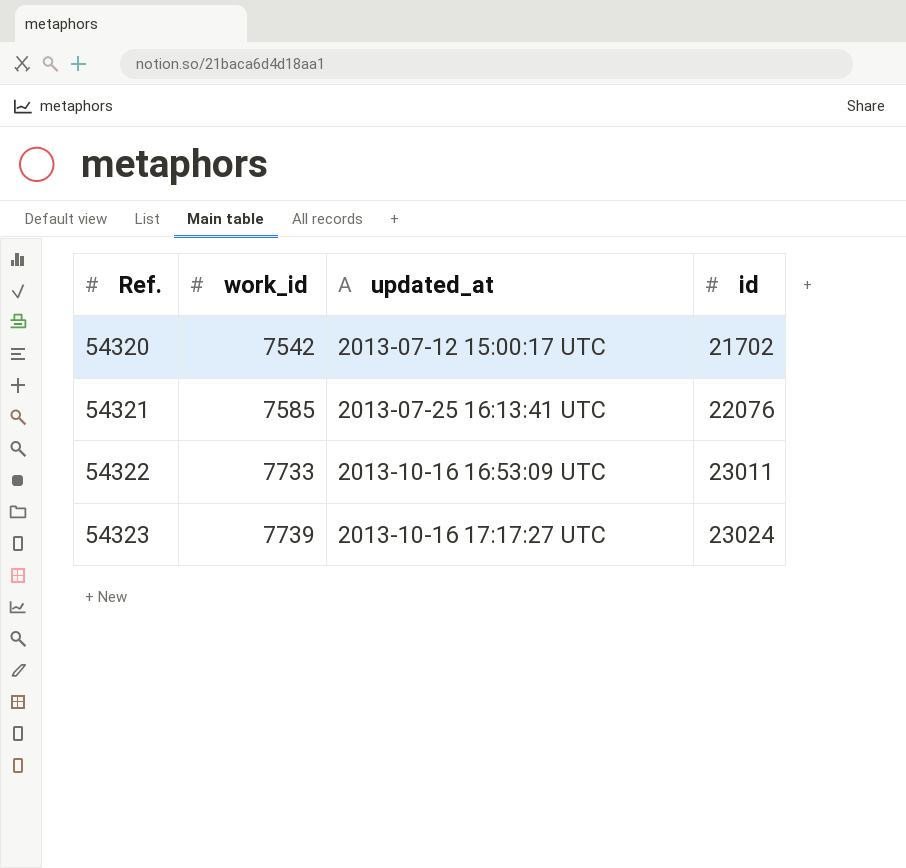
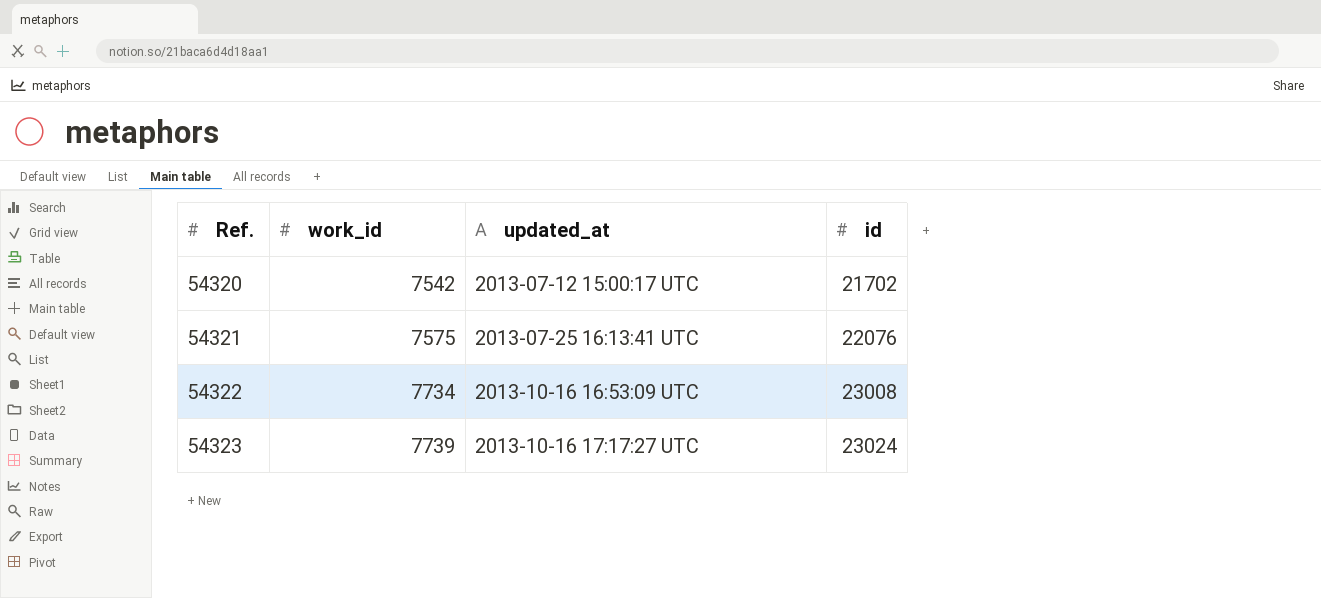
54321 | work_id: 7585 -> 7575
54322 | work_id: 7733 -> 7734
54322 | id: 23011 -> 23008

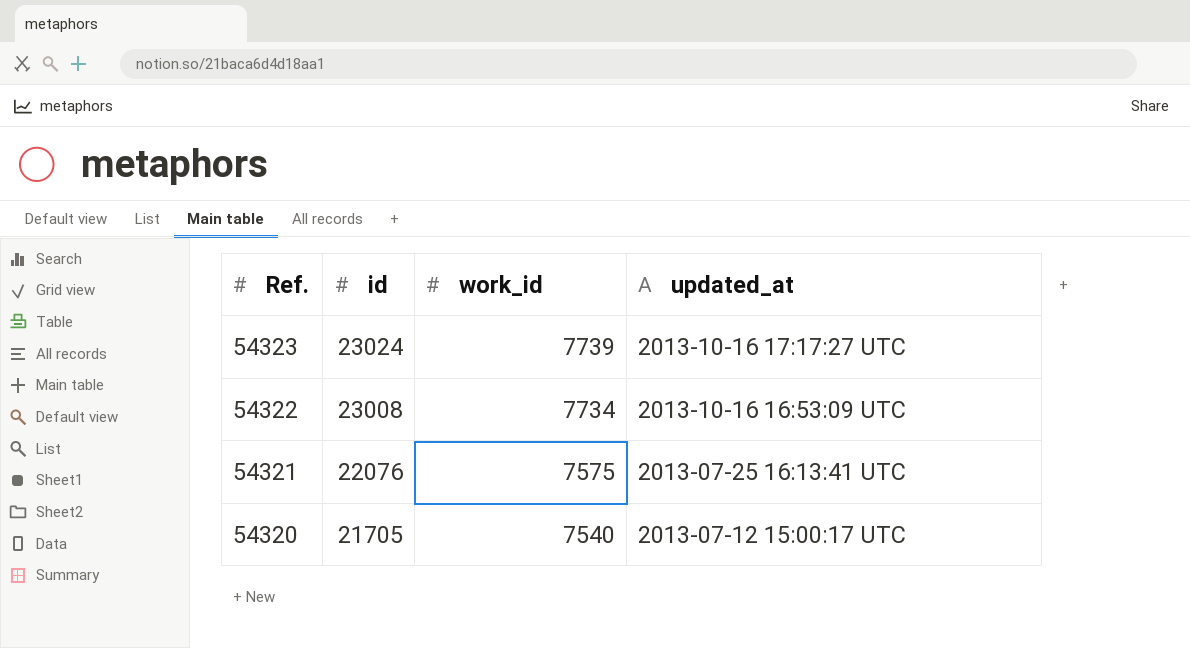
row order: Ref. ascending -> Ref. descending
column id | position: 4 -> 2
54320 | id: 21702 -> 21705
54320 | work_id: 7542 -> 7540

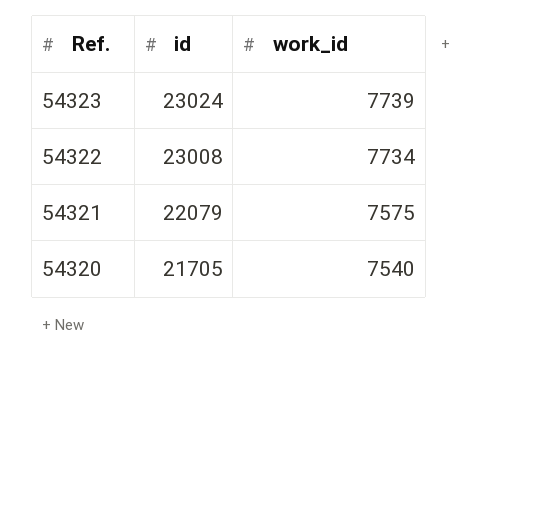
column updated_at | position: 4 -> none
54321 | id: 22076 -> 22079

